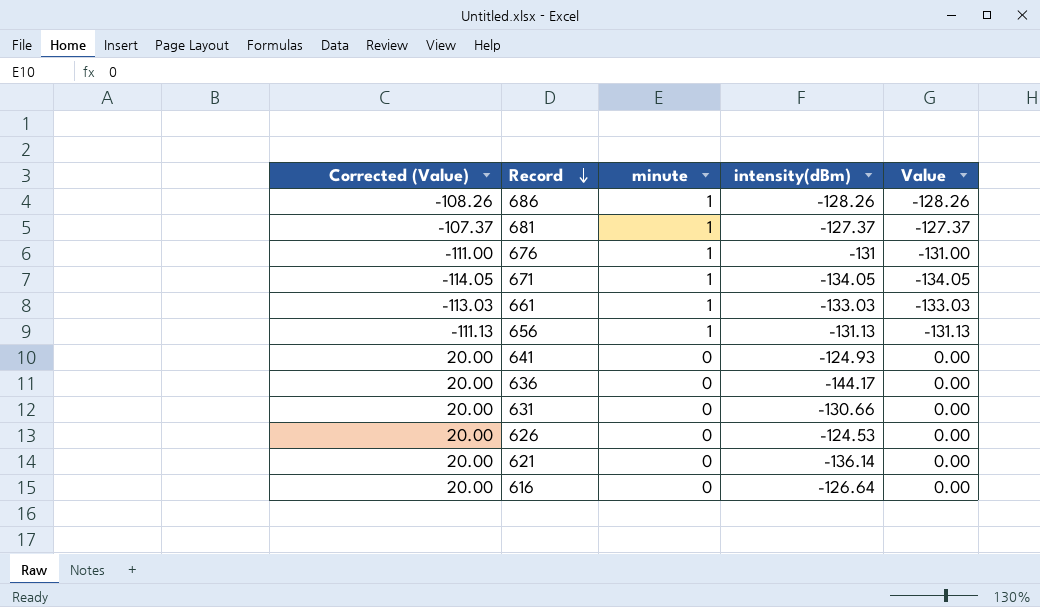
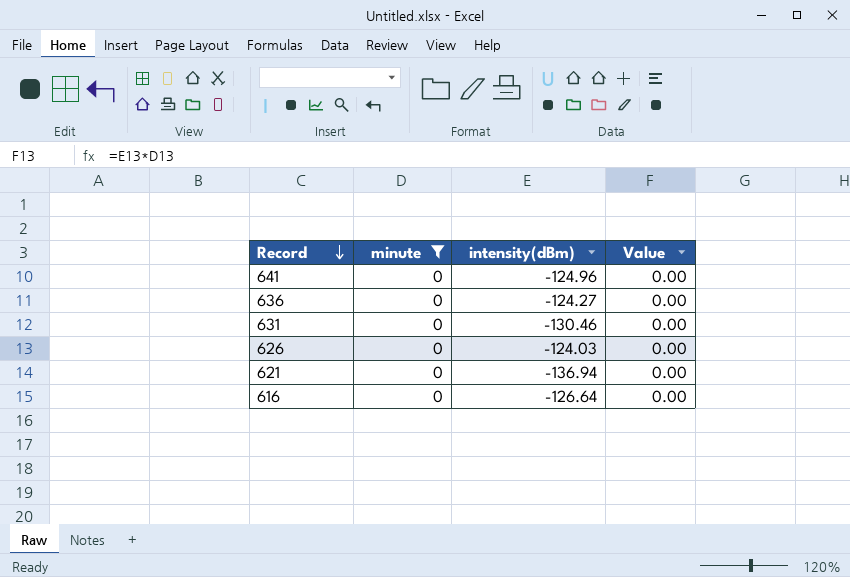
filter: none -> minute = 0
column Corrected (Value) | formula: [Value] + 20 -> none
641 | intensity(dBm): -124.93 -> -124.96
636 | intensity(dBm): -144.17 -> -124.27
631 | intensity(dBm): -130.66 -> -130.46
626 | intensity(dBm): -124.53 -> -124.03
621 | intensity(dBm): -136.14 -> -136.94

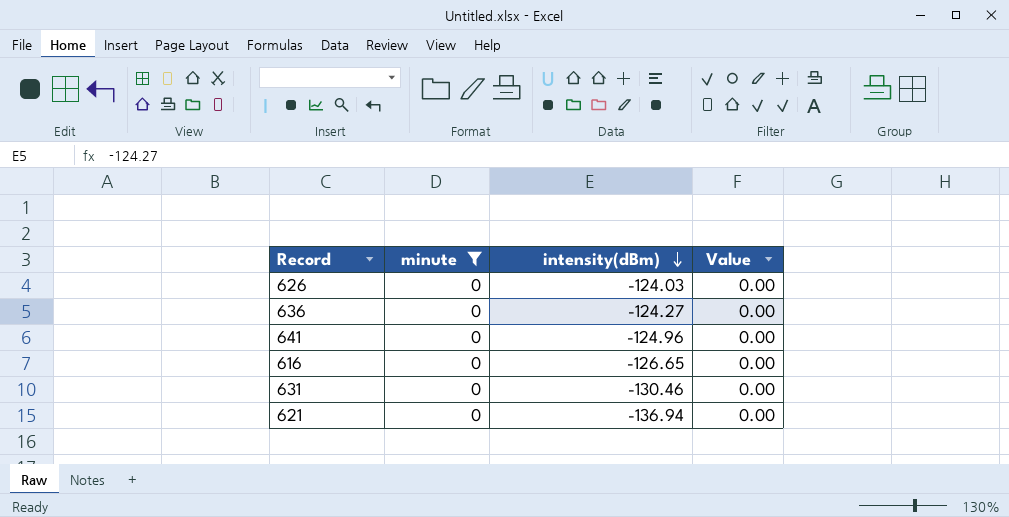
row order: Record descending -> intensity(dBm) descending
616 | intensity(dBm): -126.64 -> -126.65

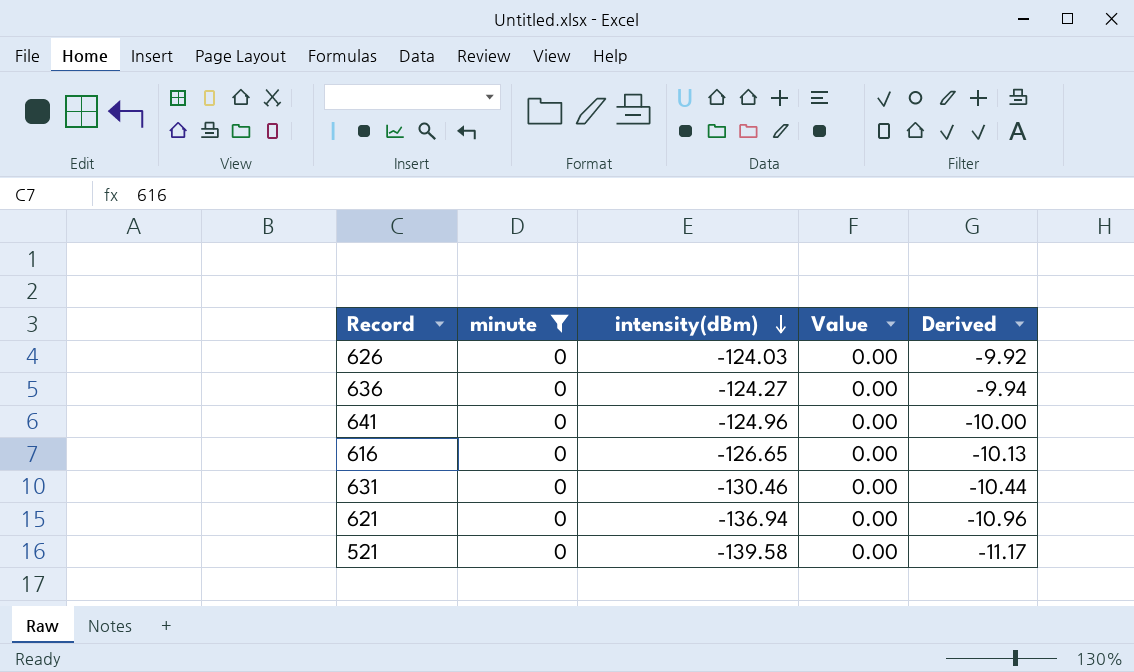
column Derived | formula: none -> [intensity(dBm)] * 0.08
row 521: none -> 0 | -139.58 | 0.00 | -11.17

